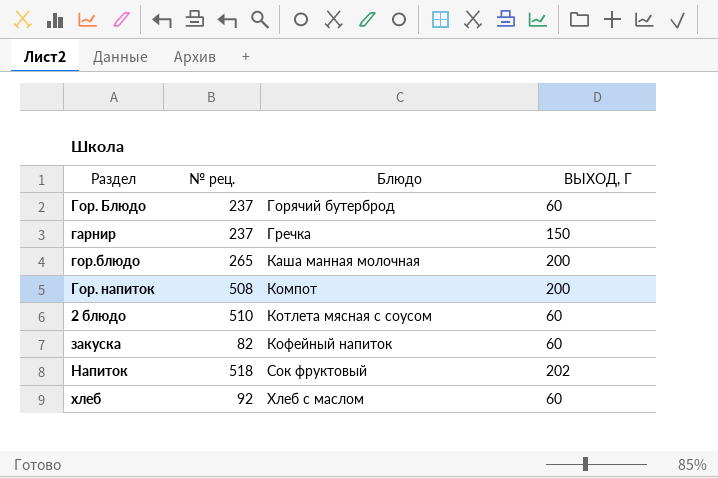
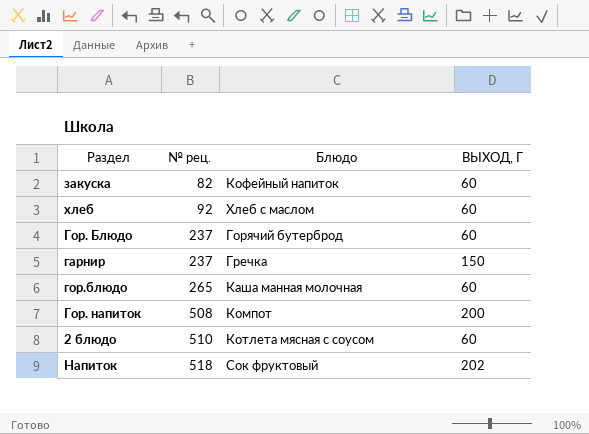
row order: Блюдо ascending -> № рец. ascending
гор.блюдо | ВЫХОД, Г: 200 -> 60

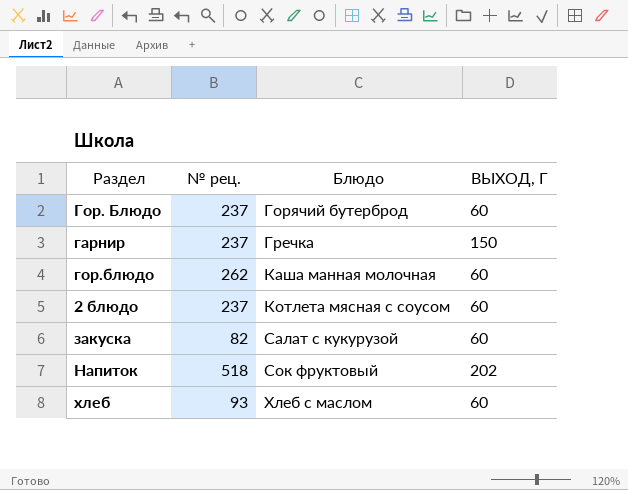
row order: № рец. ascending -> Блюдо ascending
row Гор. напиток: 508 | Компот | 200 -> none
гор.блюдо | № рец.: 265 -> 262
2 блюдо | № рец.: 510 -> 237
закуска | Блюдо: Кофейный напиток -> Салат с кукурузой
хлеб | № рец.: 92 -> 93

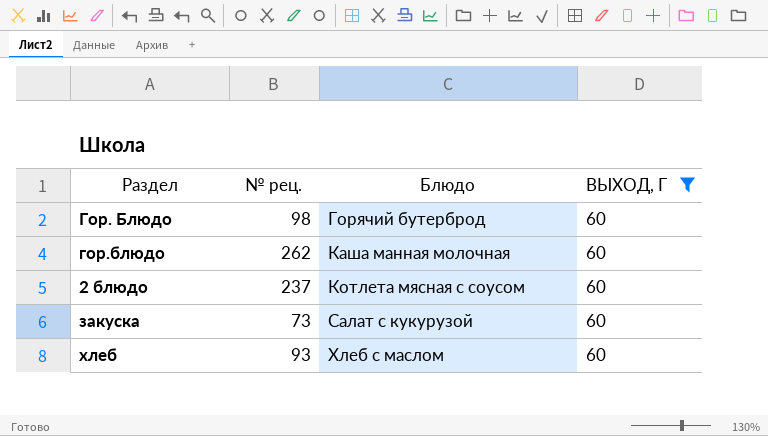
filter: none -> ВЫХОД, Г = 60
Гор. Блюдо | № рец.: 237 -> 98
закуска | № рец.: 82 -> 73

